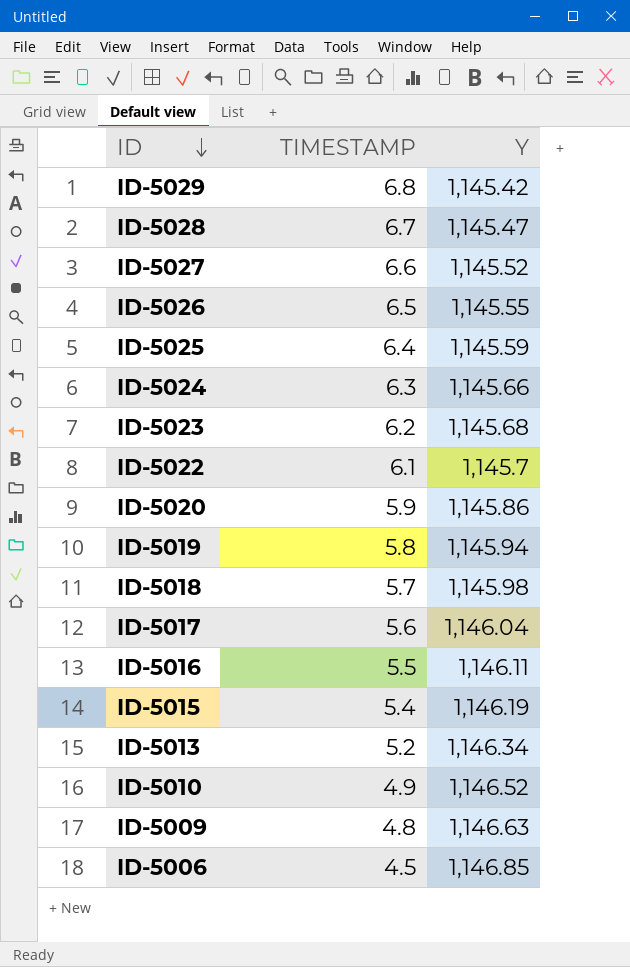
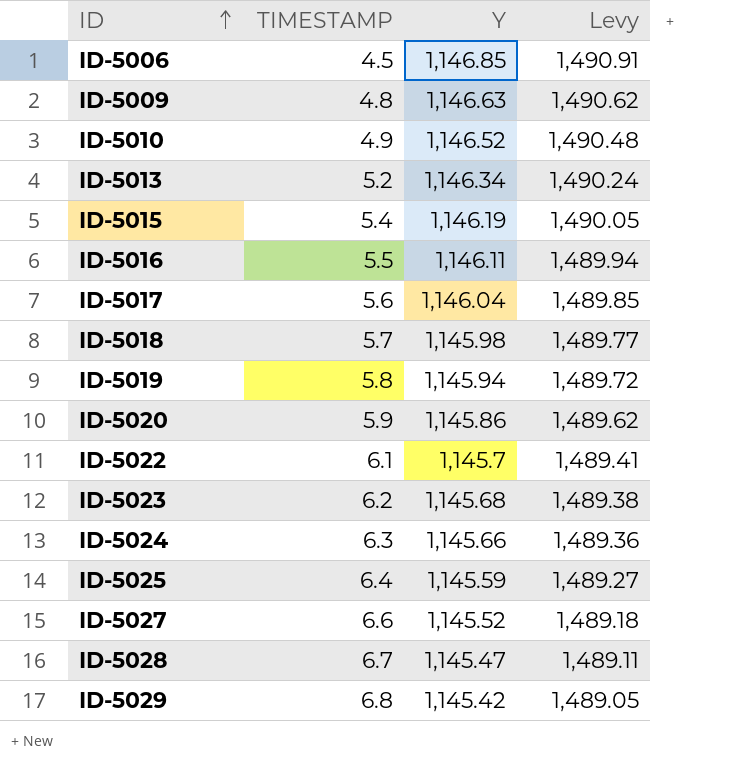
row order: ID descending -> ID ascending
column Levy | formula: none -> [Y] * 1.3
row ID-5026: 6.5 | 1,145.55 -> none

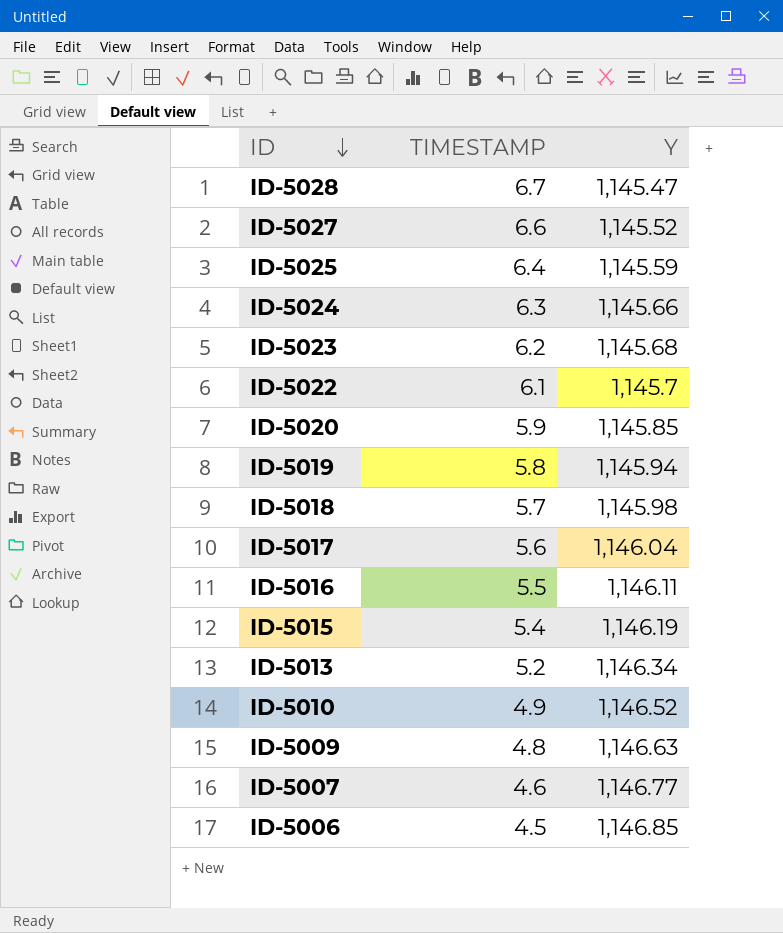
row order: ID ascending -> ID descending
column Levy | formula: [Y] * 1.3 -> none
row ID-5029: 6.8 | 1,145.42 | 1,489.05 -> none
ID-5020 | Y: 1,145.86 -> 1,145.85
row ID-5007: none -> 4.6 | 1,146.77

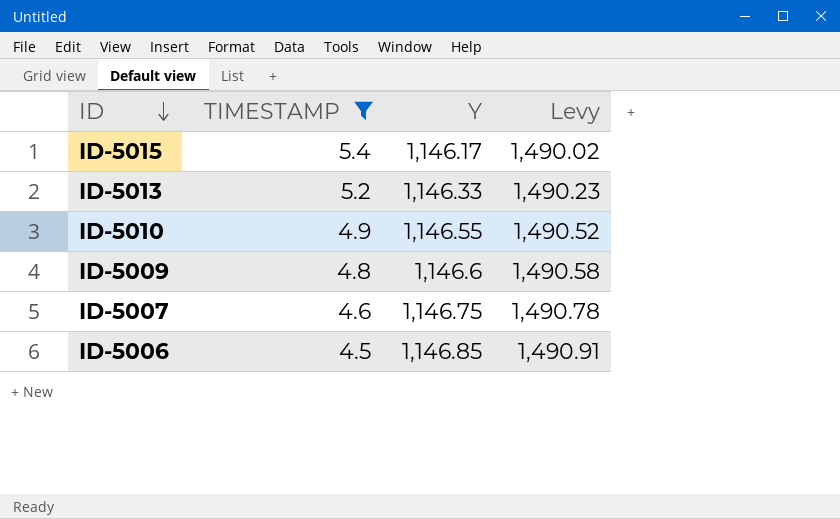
filter: none -> TIMESTAMP <= 5.4
column Levy | formula: none -> [Y] * 1.3
ID-5015 | Y: 1,146.19 -> 1,146.17
ID-5013 | Y: 1,146.34 -> 1,146.33
ID-5010 | Y: 1,146.52 -> 1,146.55
ID-5009 | Y: 1,146.63 -> 1,146.6
ID-5007 | Y: 1,146.77 -> 1,146.75

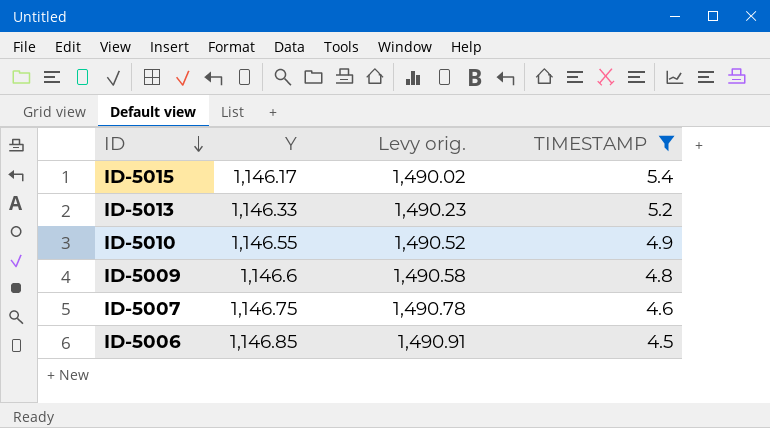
column name: Levy -> Levy orig.
column TIMESTAMP | position: 2 -> 4

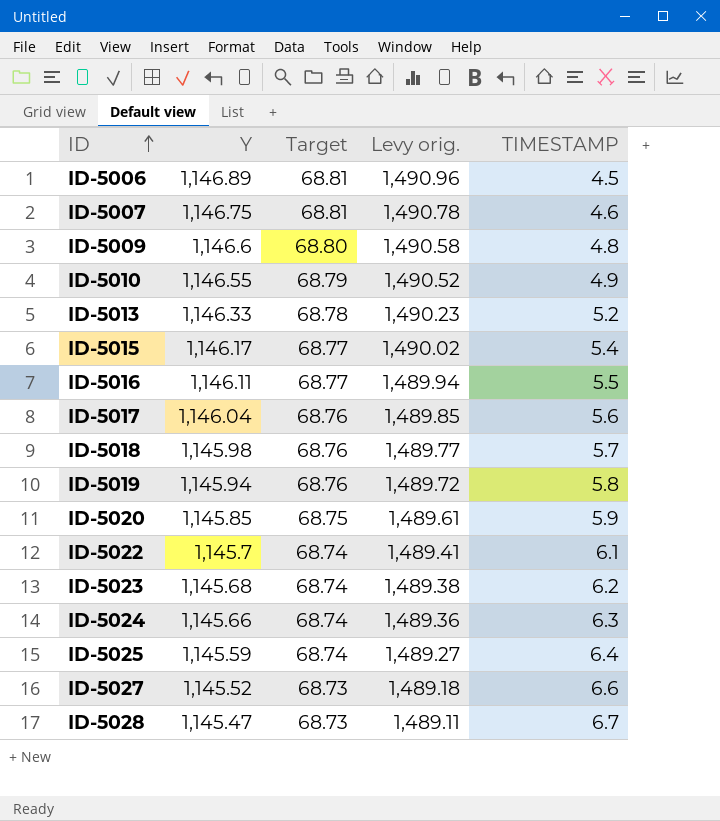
filter: TIMESTAMP <= 5.4 -> none
row order: ID descending -> ID ascending
column Target | formula: none -> [Y] * 0.06
ID-5006 | Y: 1,146.85 -> 1,146.89
ID-5006 | Levy orig.: 1,490.91 -> 1,490.96

